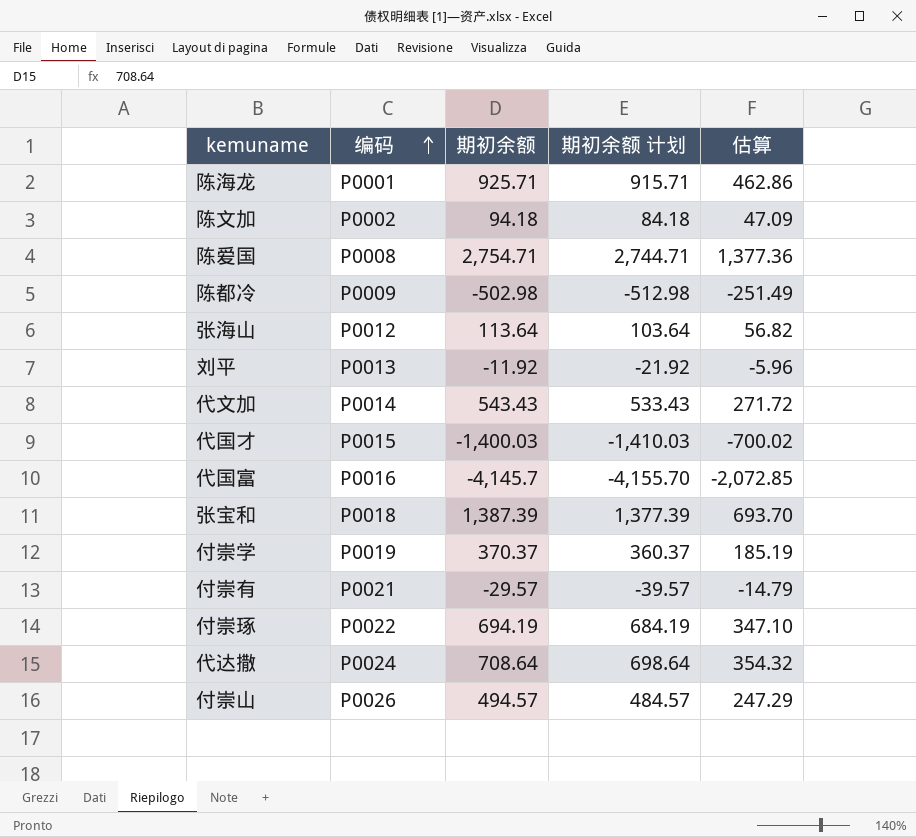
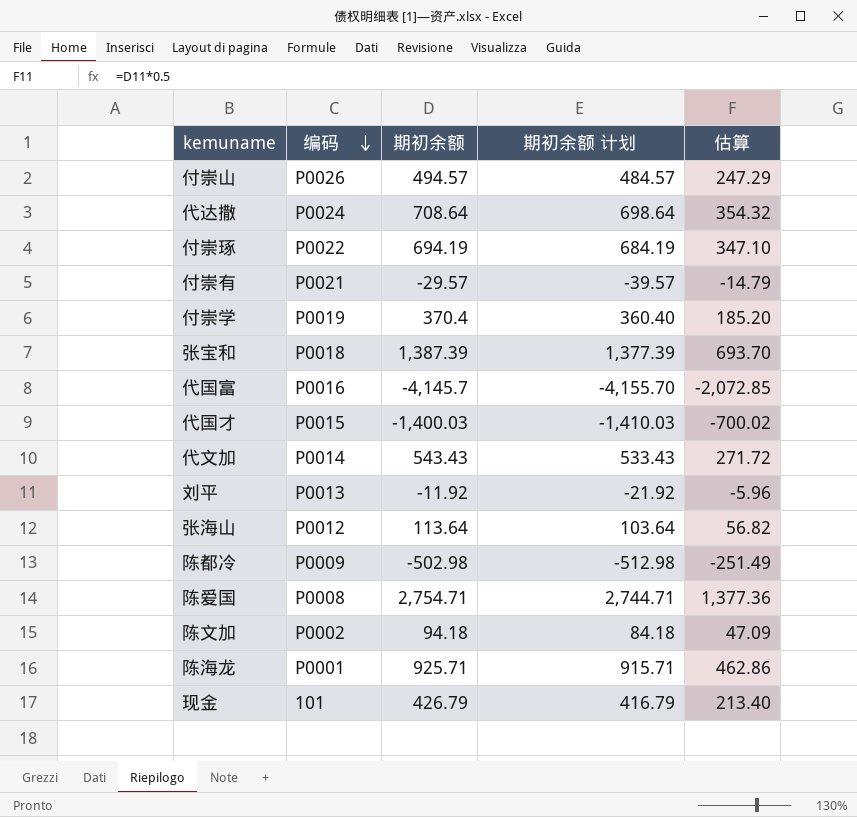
row order: 编码 ascending -> 编码 descending
付崇学 | 期初余额: 370.37 -> 370.4
付崇学 | 期初余额 计划: 360.37 -> 360.40
付崇学 | 估算: 185.19 -> 185.20
row 现金: none -> 101 | 426.79 | 416.79 | 213.40

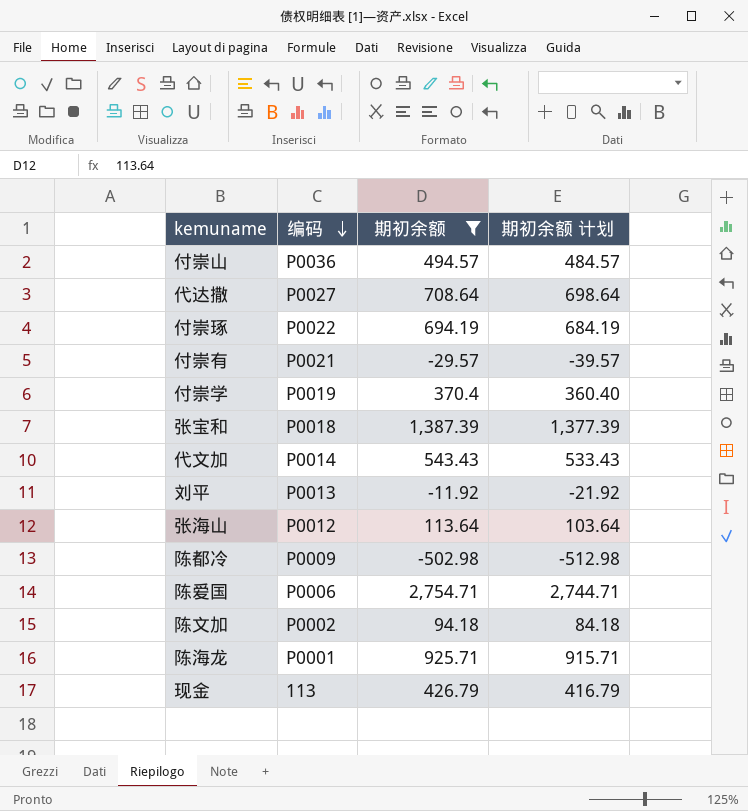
filter: none -> 期初余额 >= -502.98
column 估算 | formula: [期初余额] * 0.5 -> none
付崇山 | 编码: P0026 -> P0036
代达撒 | 编码: P0024 -> P0027
陈爱国 | 编码: P0008 -> P0006
现金 | 编码: 101 -> 113

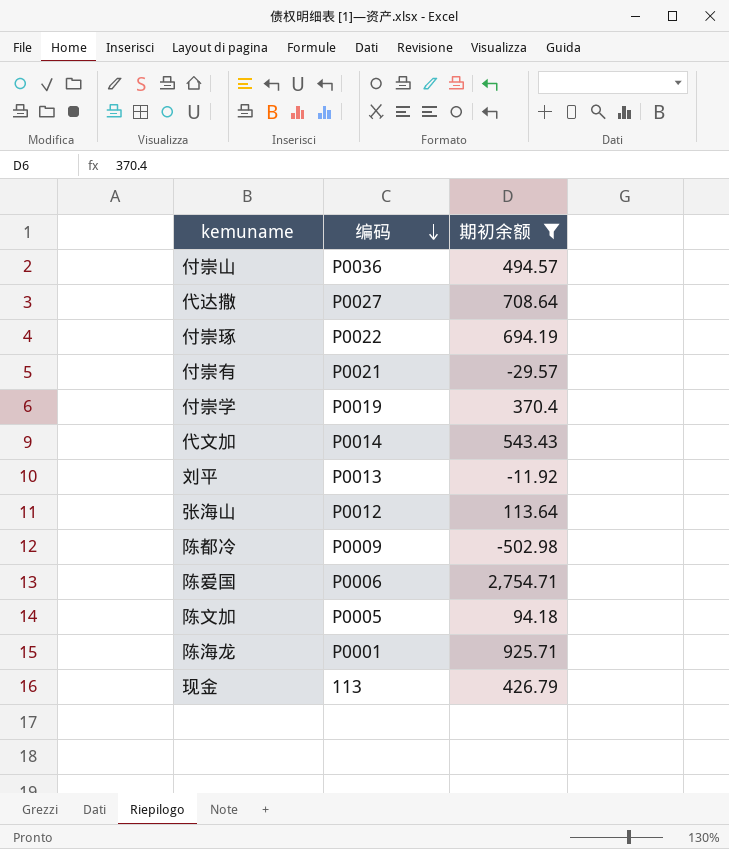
column 期初余额 计划 | formula: [期初余额] - 10 -> none
row 张宝和: P0018 | 1,387.39 | 1,377.39 -> none
陈文加 | 编码: P0002 -> P0005

